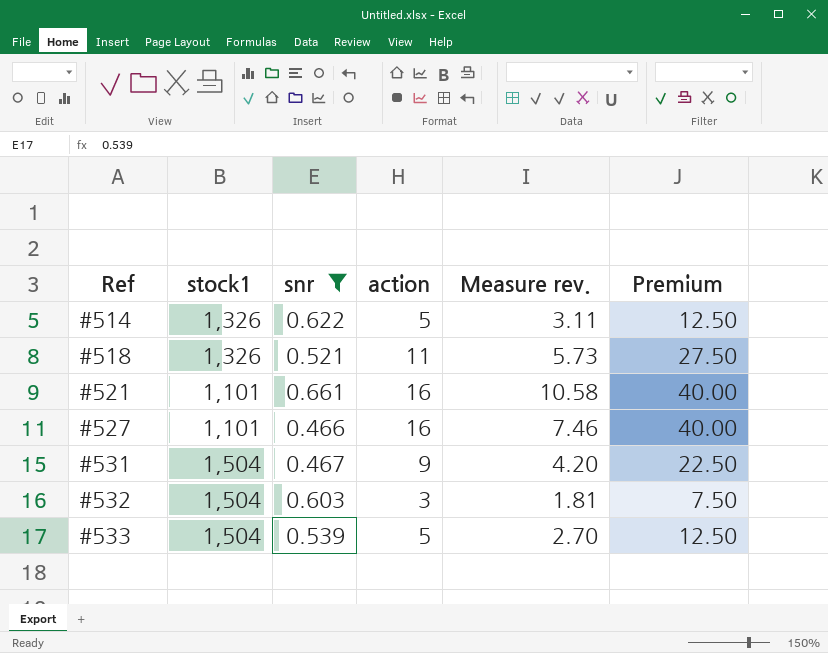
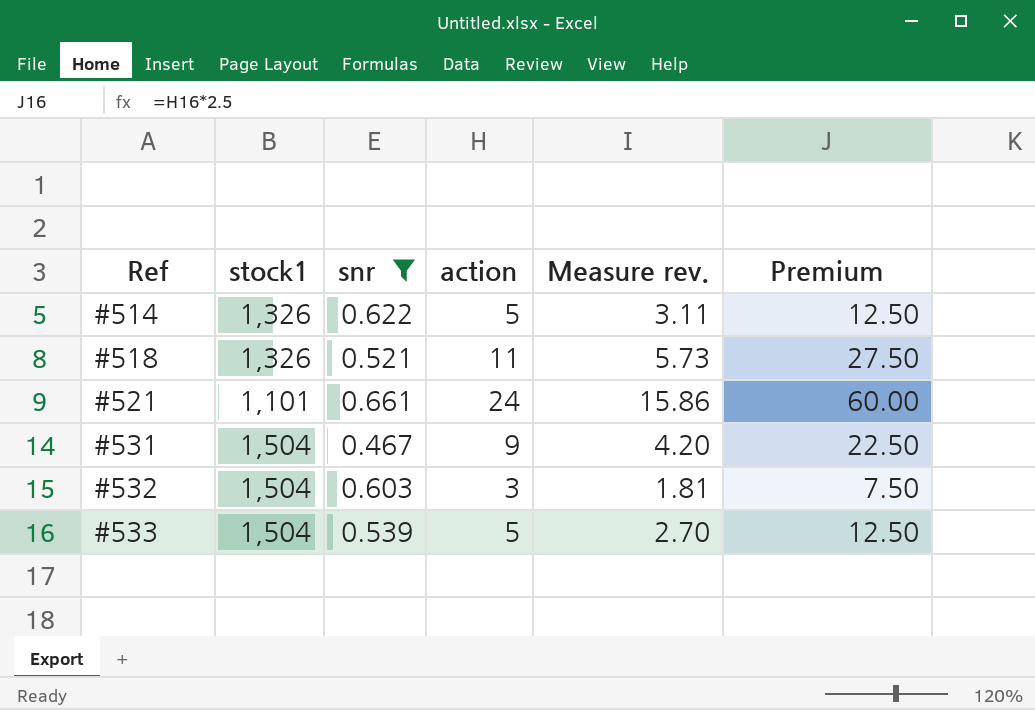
row #527: 1,101 | 0.466 | 16 | 7.46 | 40.00 -> none
#521 | action: 16 -> 24
#521 | Measure rev.: 10.58 -> 15.86
#521 | Premium: 40.00 -> 60.00

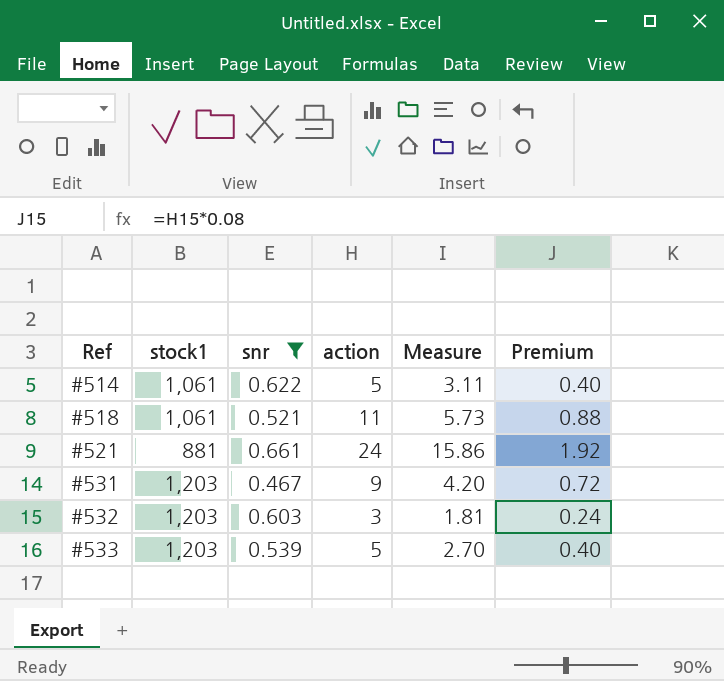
column name: Measure rev. -> Measure
column Premium | formula: [action] * 2.5 -> [action] * 0.08
#514 | stock1: 1,326 -> 1,061
#518 | stock1: 1,326 -> 1,061
#521 | stock1: 1,101 -> 881
#531 | stock1: 1,504 -> 1,203
#532 | stock1: 1,504 -> 1,203
#533 | stock1: 1,504 -> 1,203

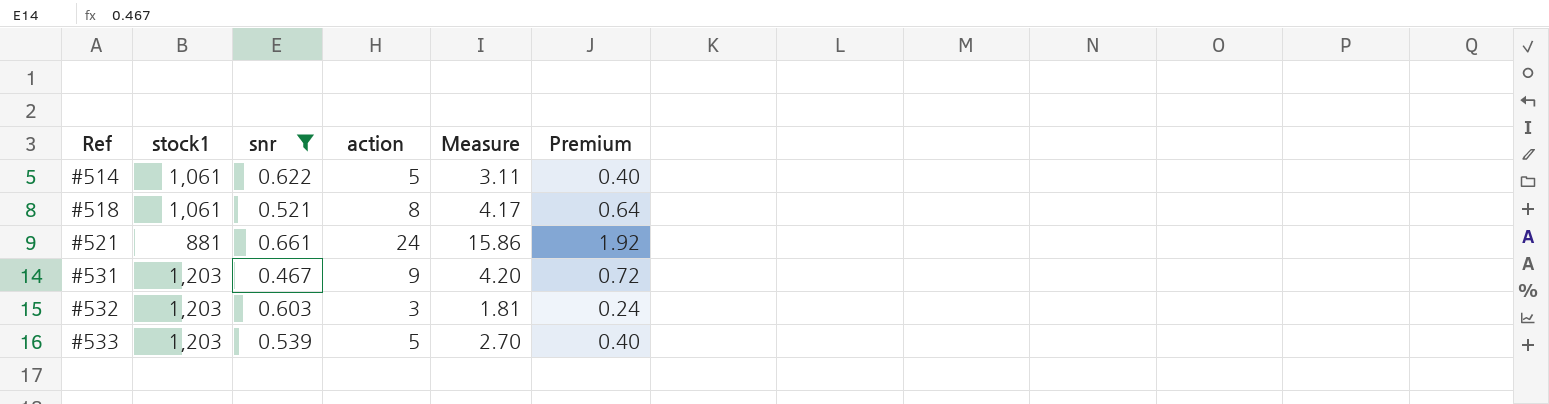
#518 | action: 11 -> 8
#518 | Measure: 5.73 -> 4.17
#518 | Premium: 0.88 -> 0.64

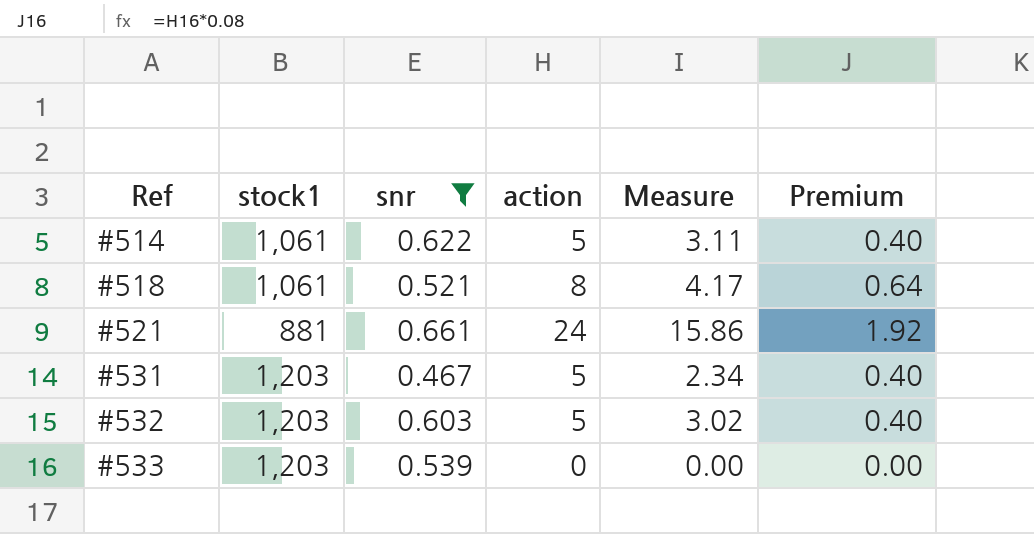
#531 | action: 9 -> 5
#531 | Measure: 4.20 -> 2.34
#531 | Premium: 0.72 -> 0.40
#532 | action: 3 -> 5
#532 | Measure: 1.81 -> 3.02
#532 | Premium: 0.24 -> 0.40
#533 | action: 5 -> 0
#533 | Measure: 2.70 -> 0.00
#533 | Premium: 0.40 -> 0.00

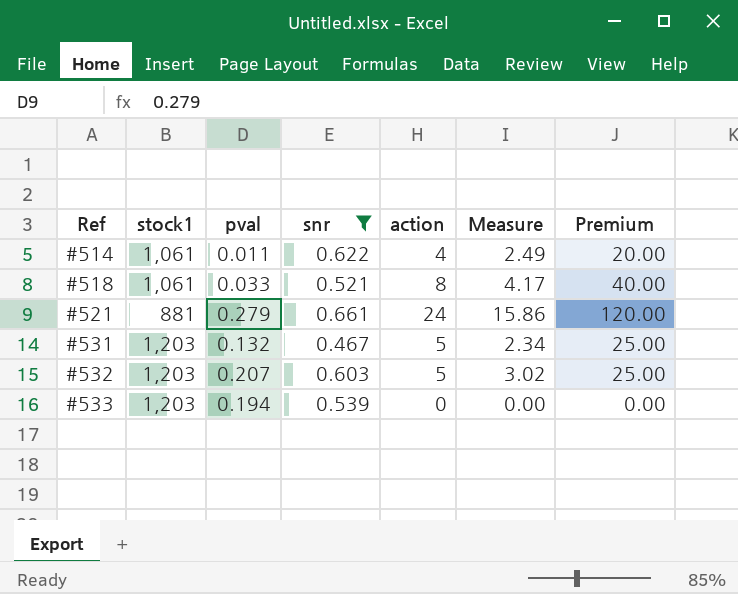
column pval | position: none -> 3
column Premium | formula: [action] * 0.08 -> [action] * 5
#514 | action: 5 -> 4
#514 | Measure: 3.11 -> 2.49

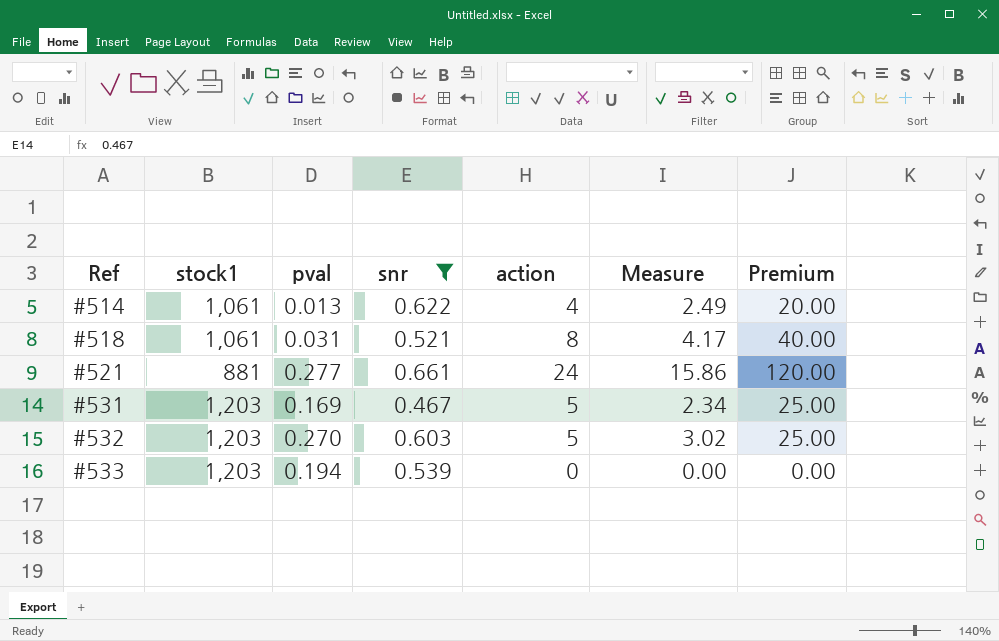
#514 | pval: 0.011 -> 0.013
#518 | pval: 0.033 -> 0.031
#521 | pval: 0.279 -> 0.277
#531 | pval: 0.132 -> 0.169
#532 | pval: 0.207 -> 0.270

